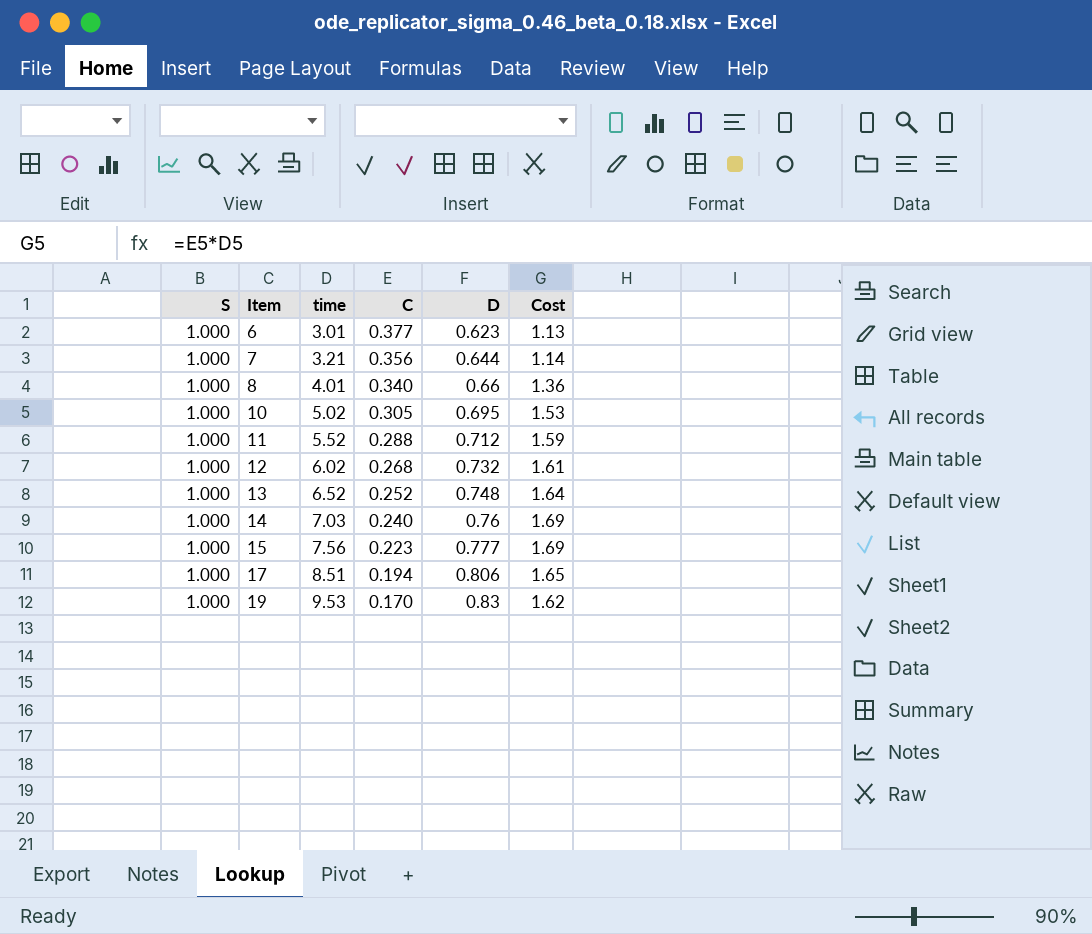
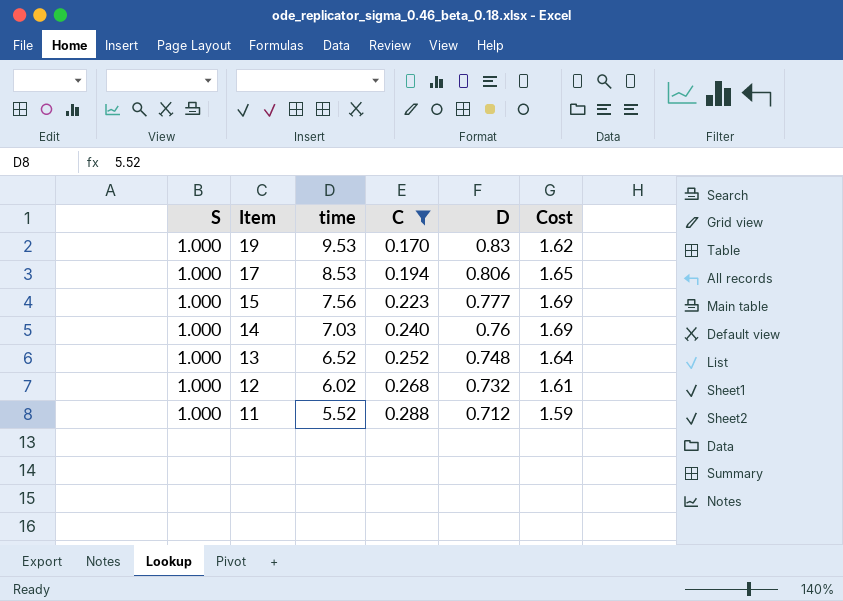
filter: none -> C <= 0.288
row order: Item ascending -> Item descending
17 | time: 8.51 -> 8.53

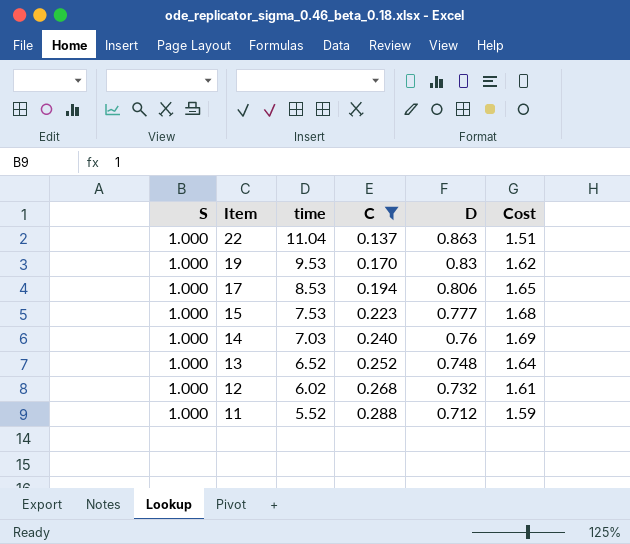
row 22: none -> 1.000 | 11.04 | 0.137 | 0.863 | 1.51
15 | time: 7.56 -> 7.53
15 | Cost: 1.69 -> 1.68

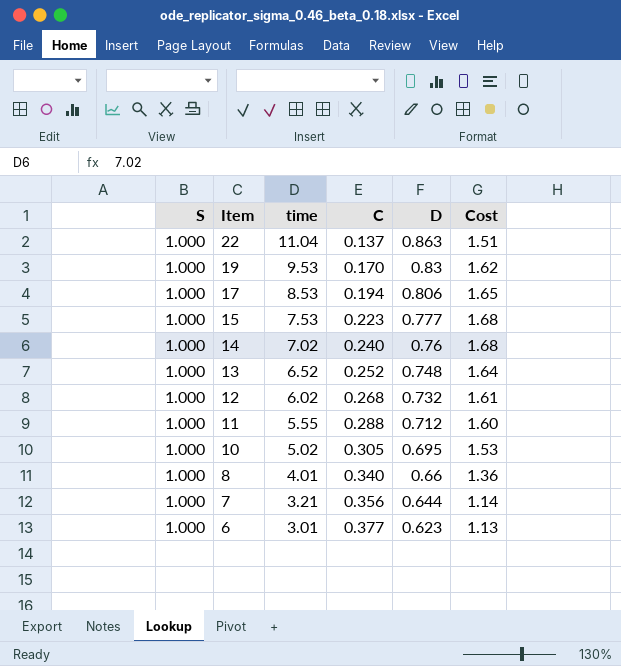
filter: C <= 0.288 -> none
14 | time: 7.03 -> 7.02
14 | Cost: 1.69 -> 1.68
11 | time: 5.52 -> 5.55
11 | Cost: 1.59 -> 1.60

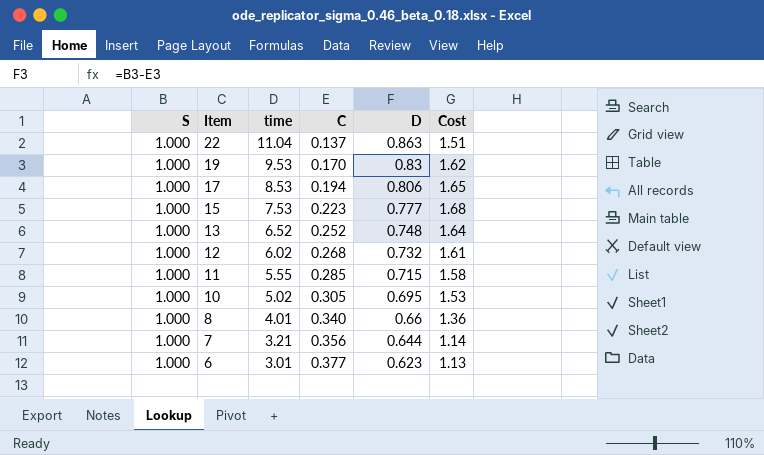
row 14: 1.000 | 7.02 | 0.240 | 0.76 | 1.68 -> none
11 | C: 0.288 -> 0.285
11 | D: 0.712 -> 0.715
11 | Cost: 1.60 -> 1.58

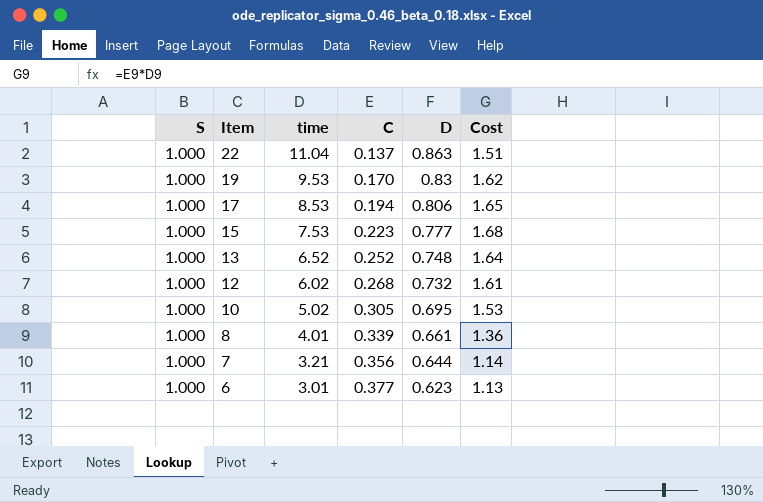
row 11: 1.000 | 5.55 | 0.285 | 0.715 | 1.58 -> none
8 | C: 0.340 -> 0.339
8 | D: 0.66 -> 0.661

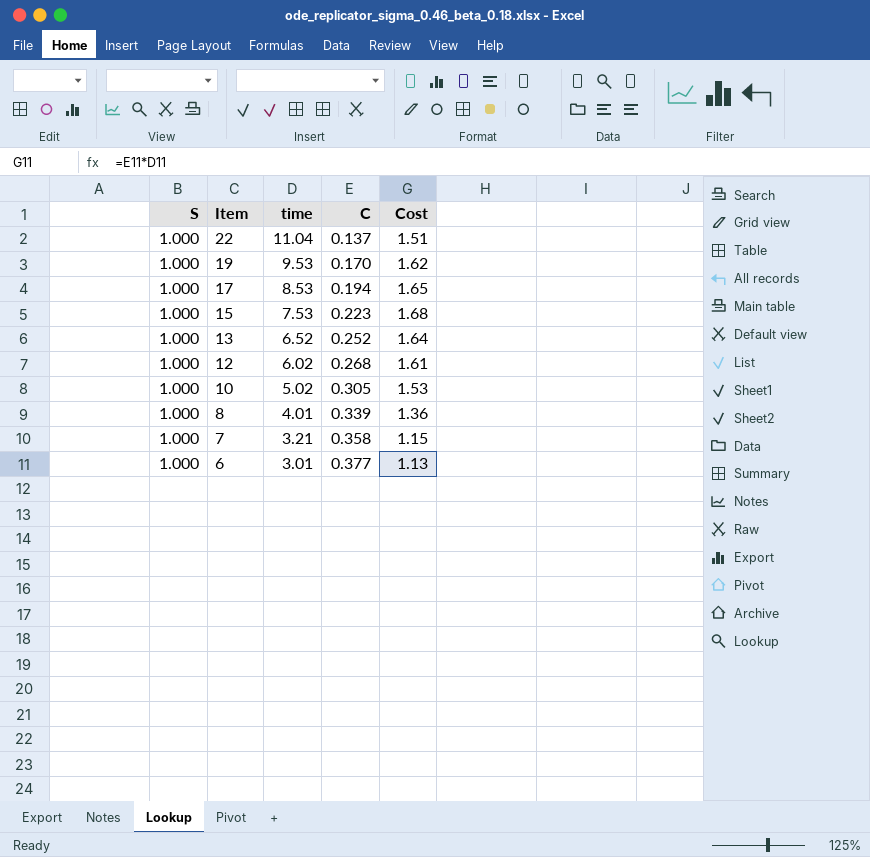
column D | formula: [S] - [C] -> none
7 | C: 0.356 -> 0.358
7 | Cost: 1.14 -> 1.15

